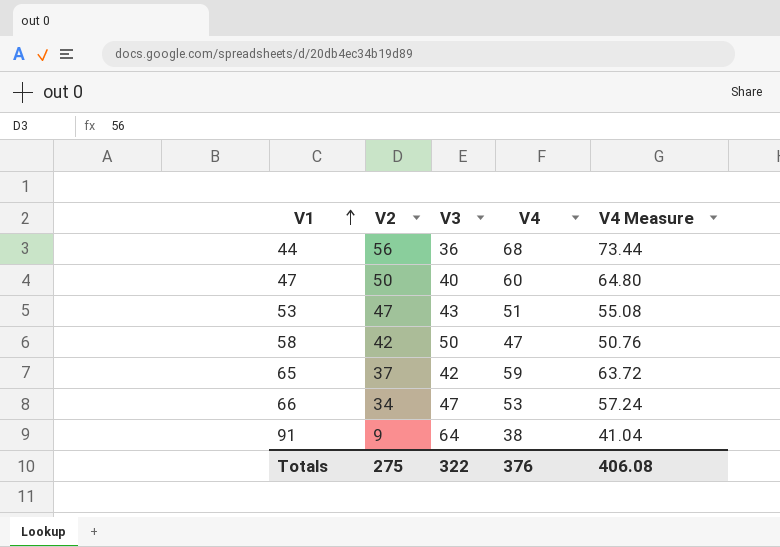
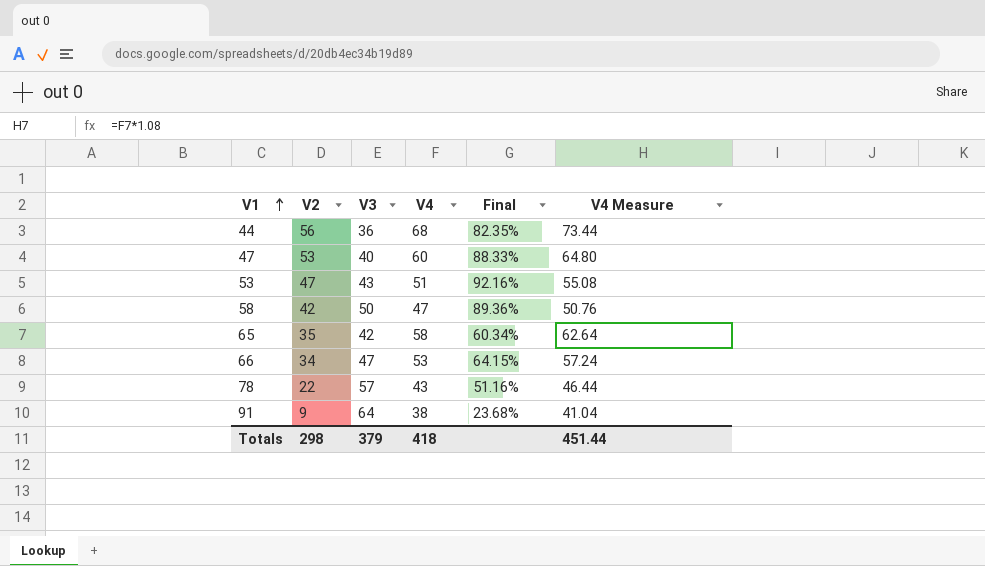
column Final | formula: none -> [V2] / [V4]
47 | V2: 50 -> 53
65 | V2: 37 -> 35
65 | V4: 59 -> 58
65 | V4 Measure: 63.72 -> 62.64
row 78: none -> 22 | 57 | 43 | 51.16% | 46.44
Totals | V2: 275 -> 298
Totals | V3: 322 -> 379
Totals | V4: 376 -> 418
Totals | V4 Measure: 406.08 -> 451.44

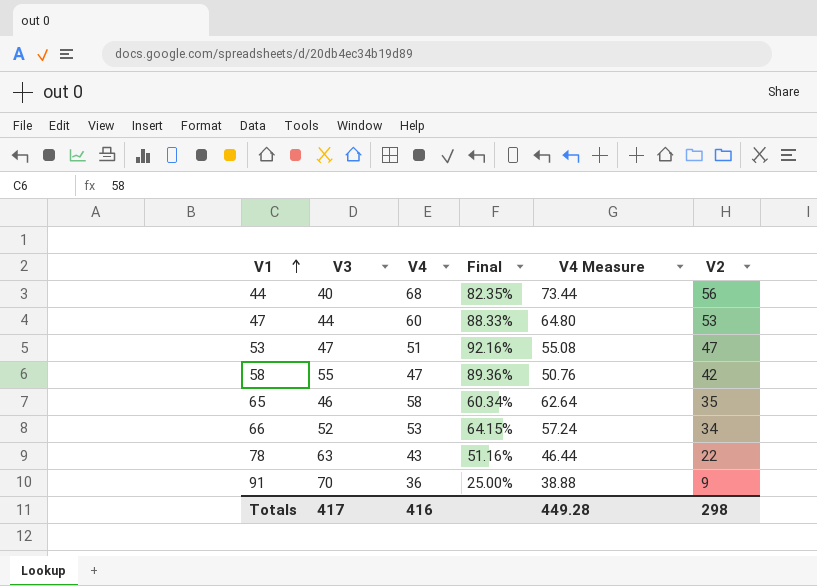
column V2 | position: 2 -> 6
44 | V3: 36 -> 40
47 | V3: 40 -> 44
53 | V3: 43 -> 47
58 | V3: 50 -> 55
65 | V3: 42 -> 46
66 | V3: 47 -> 52
78 | V3: 57 -> 63
91 | V3: 64 -> 70
91 | V4: 38 -> 36
91 | Final: 23.68% -> 25.00%
91 | V4 Measure: 41.04 -> 38.88
Totals | V3: 379 -> 417
Totals | V4: 418 -> 416
Totals | V4 Measure: 451.44 -> 449.28

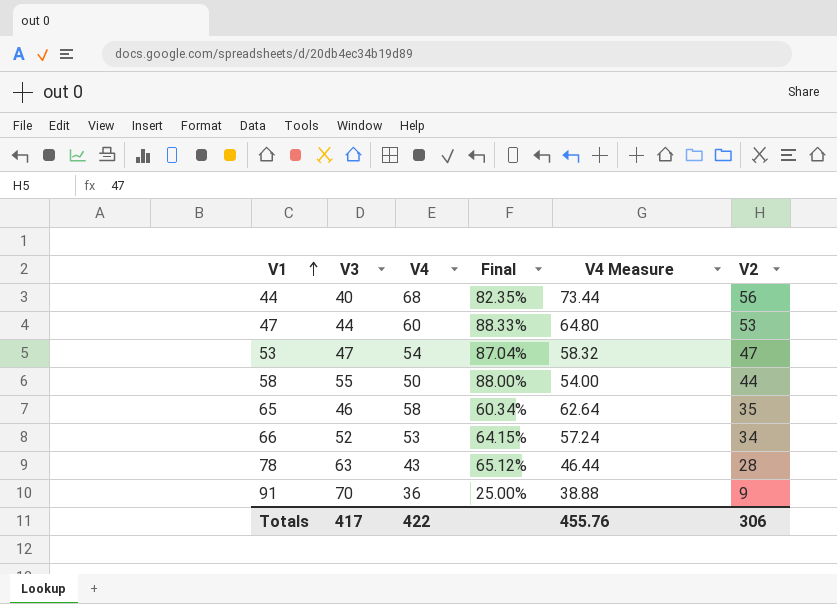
53 | V4: 51 -> 54
53 | Final: 92.16% -> 87.04%
53 | V4 Measure: 55.08 -> 58.32
58 | V4: 47 -> 50
58 | Final: 89.36% -> 88.00%
58 | V4 Measure: 50.76 -> 54.00
58 | V2: 42 -> 44
78 | Final: 51.16% -> 65.12%
78 | V2: 22 -> 28
Totals | V4: 416 -> 422
Totals | V4 Measure: 449.28 -> 455.76
Totals | V2: 298 -> 306

